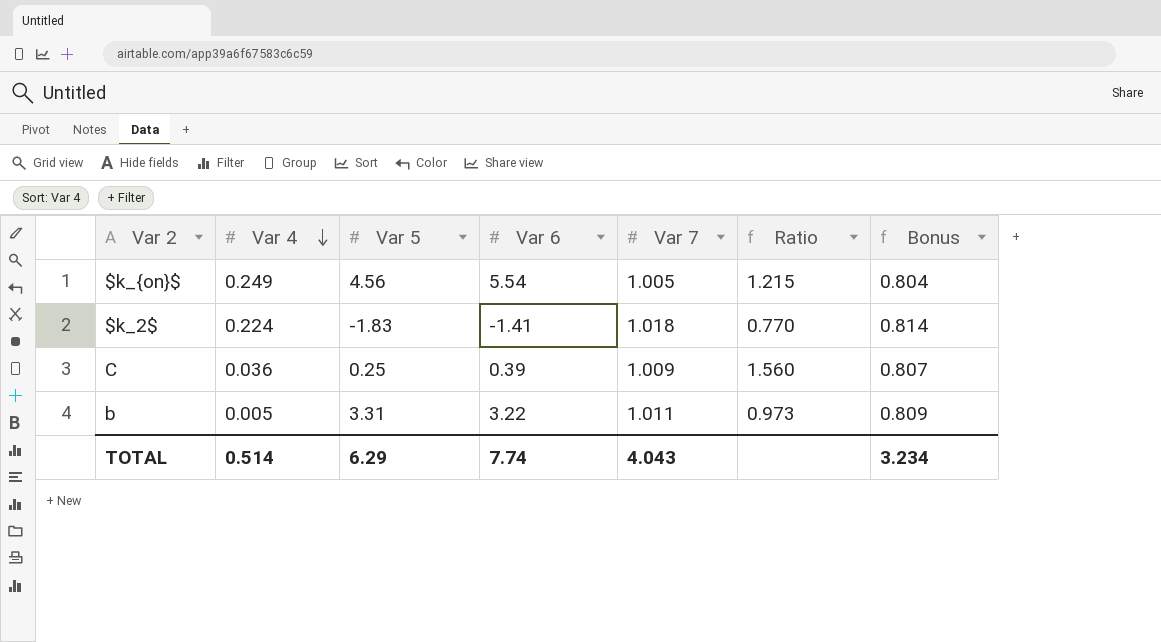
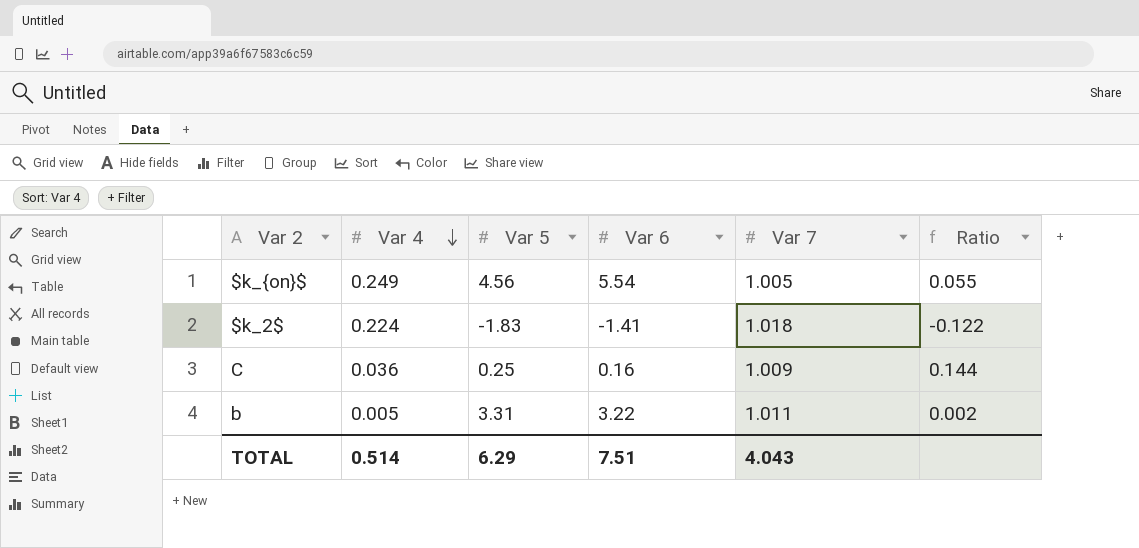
column Bonus | formula: [Var 7] * 0.8 -> none
column Ratio | formula: [Var 6] / [Var 5] -> [Var 4] / [Var 5]
C | Var 6: 0.39 -> 0.16
TOTAL | Var 6: 7.74 -> 7.51

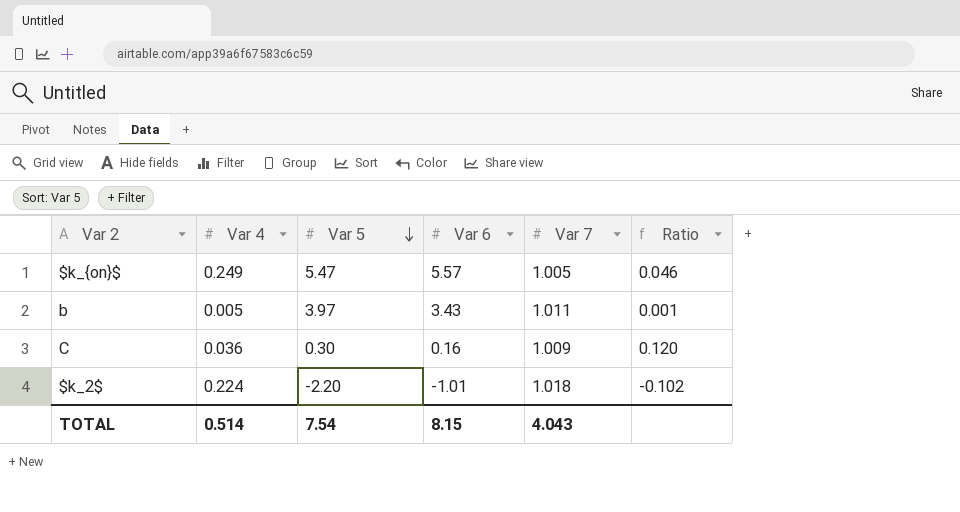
row order: Var 4 descending -> Var 5 descending
$k_{on}$ | Var 5: 4.56 -> 5.47
$k_{on}$ | Var 6: 5.54 -> 5.57
$k_{on}$ | Ratio: 0.055 -> 0.046
b | Var 5: 3.31 -> 3.97
b | Var 6: 3.22 -> 3.43
b | Ratio: 0.002 -> 0.001
C | Var 5: 0.25 -> 0.30
C | Ratio: 0.144 -> 0.120
$k_2$ | Var 5: -1.83 -> -2.20
$k_2$ | Var 6: -1.41 -> -1.01
$k_2$ | Ratio: -0.122 -> -0.102
TOTAL | Var 5: 6.29 -> 7.54
TOTAL | Var 6: 7.51 -> 8.15

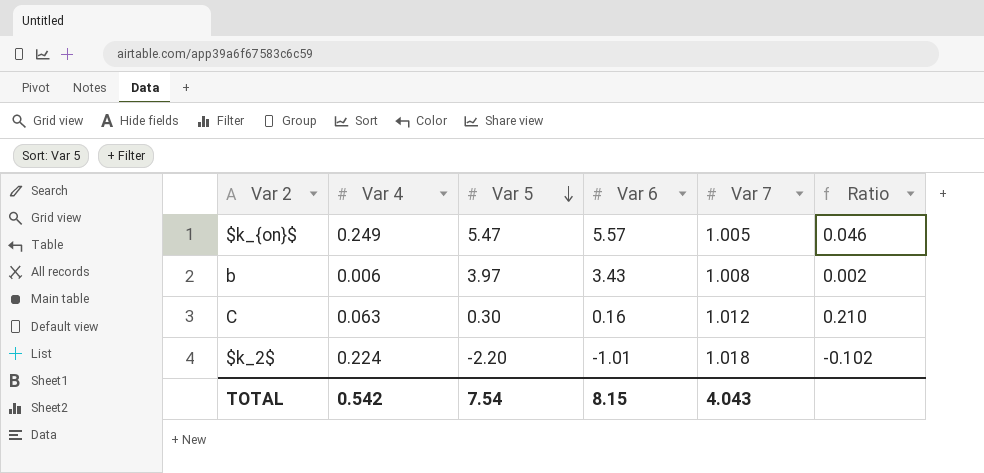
b | Var 4: 0.005 -> 0.006
b | Var 7: 1.011 -> 1.008
b | Ratio: 0.001 -> 0.002
C | Var 4: 0.036 -> 0.063
C | Var 7: 1.009 -> 1.012
C | Ratio: 0.120 -> 0.210
TOTAL | Var 4: 0.514 -> 0.542

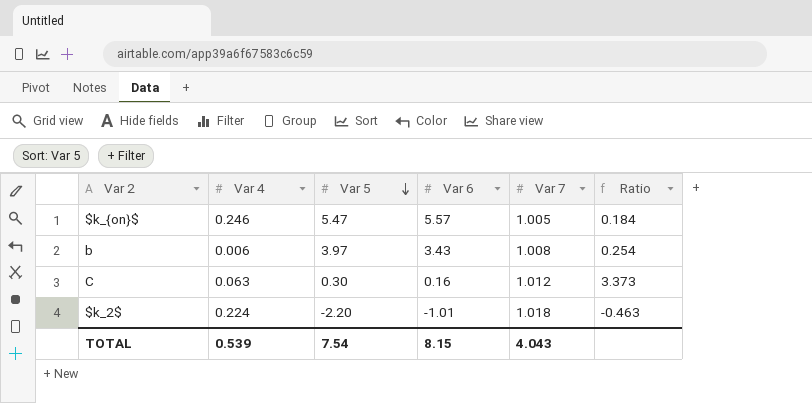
column Ratio | formula: [Var 4] / [Var 5] -> [Var 7] / [Var 5]
$k_{on}$ | Var 4: 0.249 -> 0.246
TOTAL | Var 4: 0.542 -> 0.539

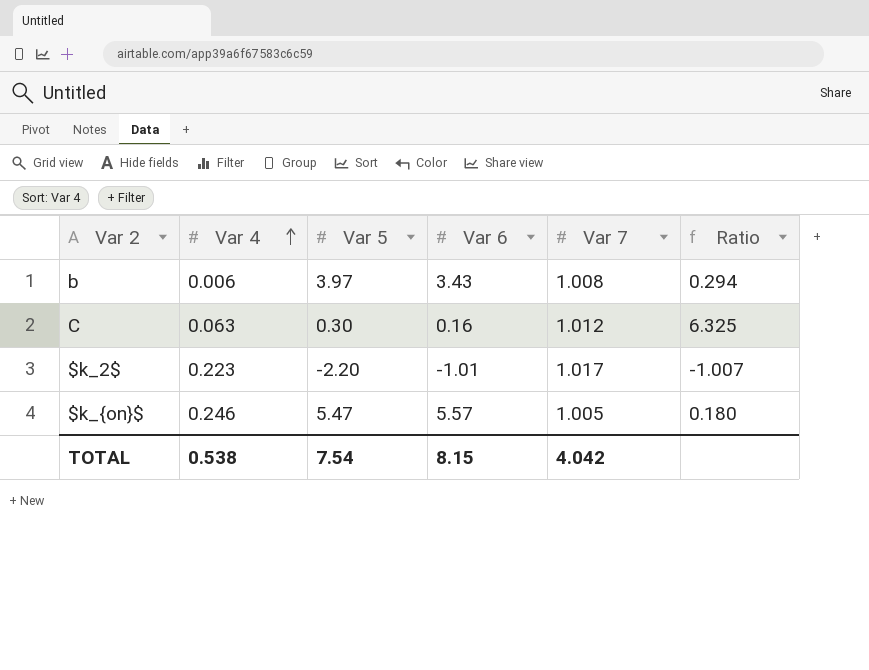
row order: Var 5 descending -> Var 4 ascending
column Ratio | formula: [Var 7] / [Var 5] -> [Var 7] / [Var 6]
$k_2$ | Var 4: 0.224 -> 0.223
$k_2$ | Var 7: 1.018 -> 1.017
TOTAL | Var 4: 0.539 -> 0.538
TOTAL | Var 7: 4.043 -> 4.042

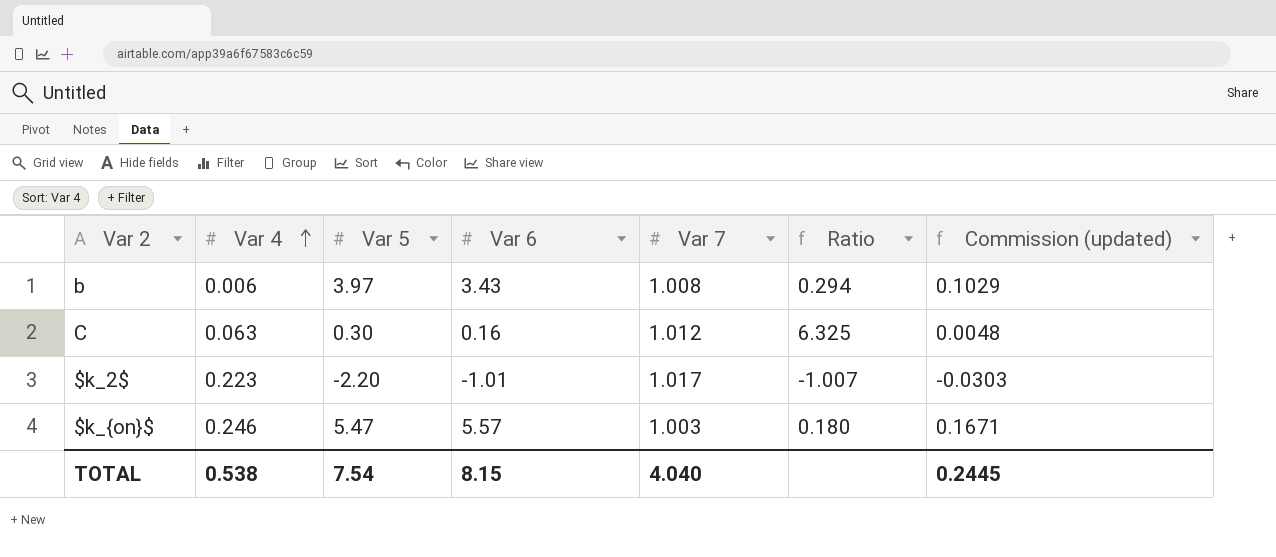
column Commission (updated) | formula: none -> [Var 6] * 0.03
$k_{on}$ | Var 7: 1.005 -> 1.003
TOTAL | Var 7: 4.042 -> 4.040

